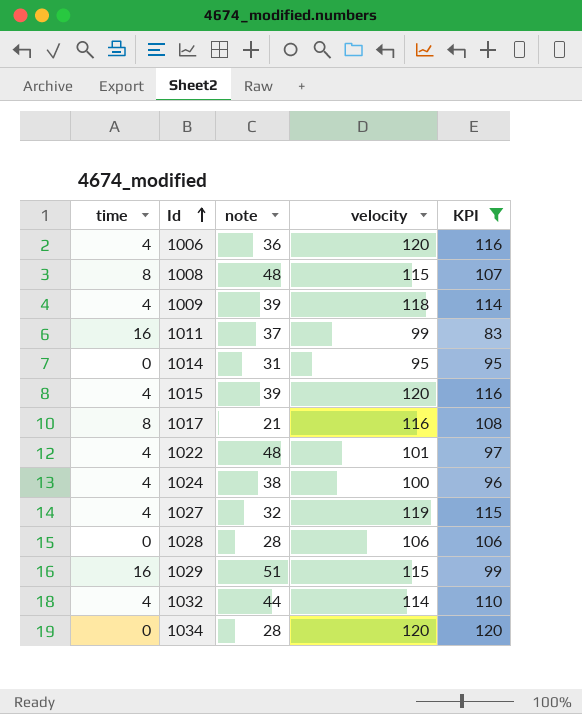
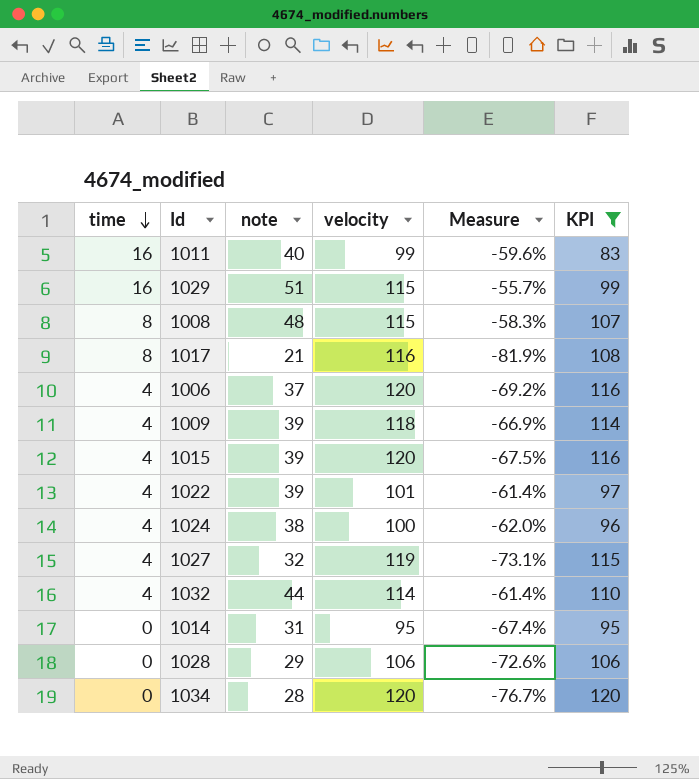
row order: Id ascending -> time descending
column Measure | formula: none -> ([note] - [velocity]) / [velocity]
1011 | note: 37 -> 40
1006 | note: 36 -> 37
1022 | note: 48 -> 39
1028 | note: 28 -> 29

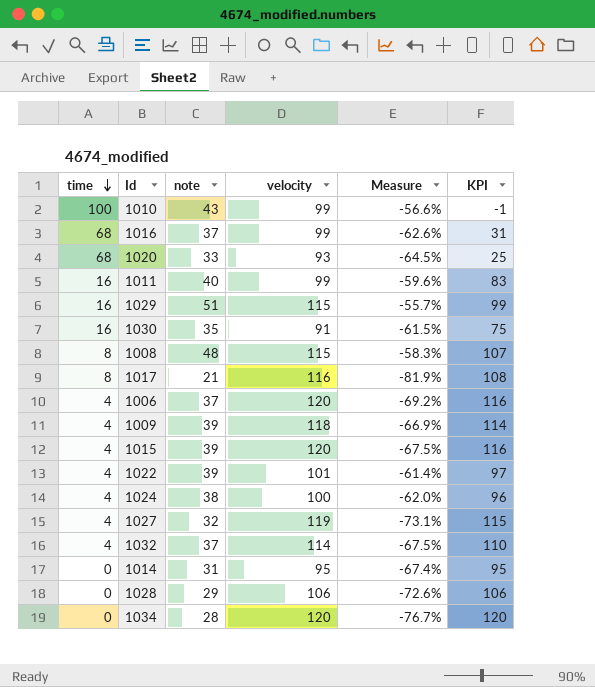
filter: KPI >= 83 -> none
1032 | note: 44 -> 37
1032 | Measure: -61.4% -> -67.5%

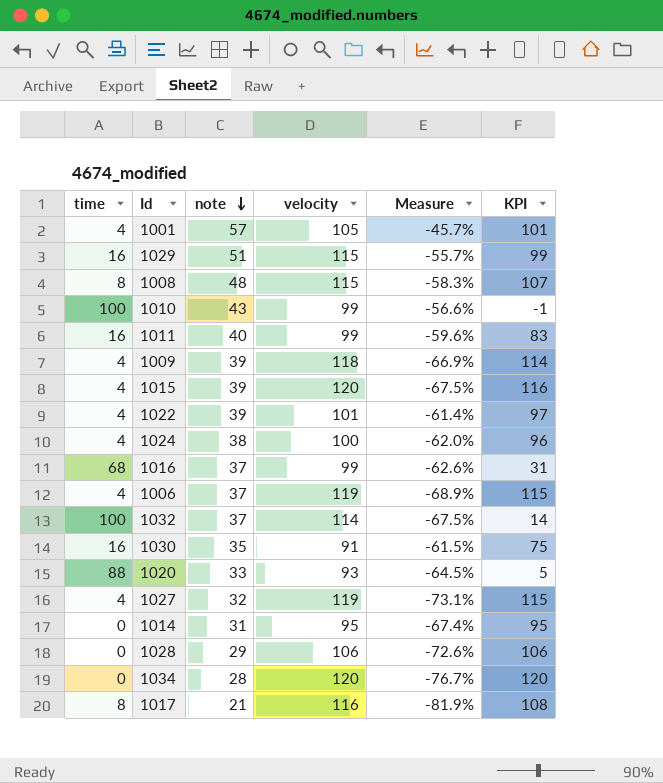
row order: time descending -> note descending
row 1001: none -> 4 | 57 | 105 | -45.7% | 101
1006 | velocity: 120 -> 119
1006 | Measure: -69.2% -> -68.9%
1006 | KPI: 116 -> 115
1032 | time: 4 -> 100
1032 | KPI: 110 -> 14
1020 | time: 68 -> 88
1020 | KPI: 25 -> 5

